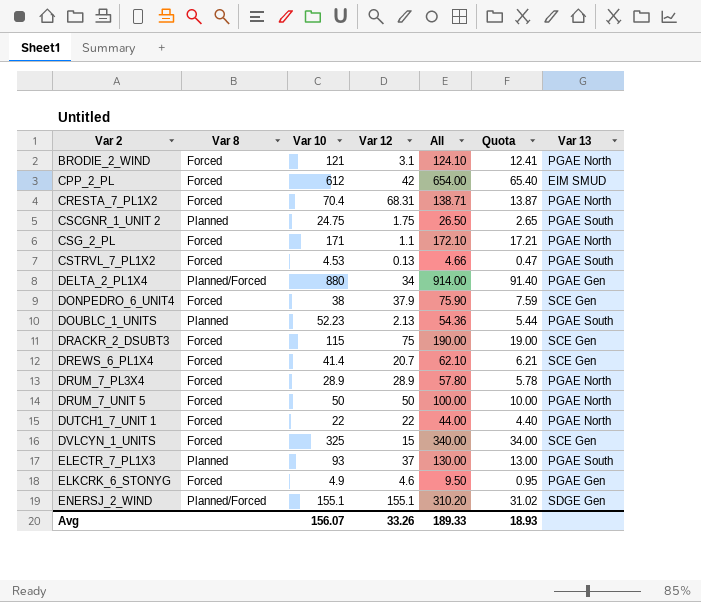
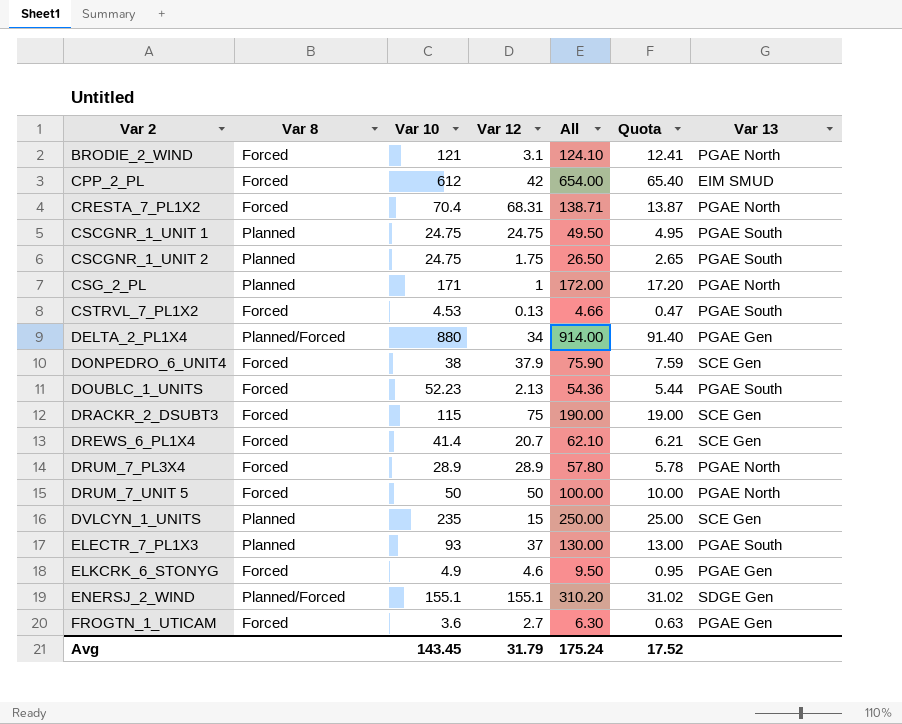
row DUTCH1_7_UNIT 1: Forced | 22 | 22 | 44.00 | 4.40 | PGAE North -> none
row CSCGNR_1_UNIT 1: none -> Planned | 24.75 | 24.75 | 49.50 | 4.95 | PGAE South
CSG_2_PL | Var 8: Forced -> Planned
CSG_2_PL | Var 12: 1.1 -> 1
CSG_2_PL | All: 172.10 -> 172.00
CSG_2_PL | Quota: 17.21 -> 17.20
DOUBLC_1_UNITS | Var 8: Planned -> Forced
DVLCYN_1_UNITS | Var 8: Forced -> Planned
DVLCYN_1_UNITS | Var 10: 325 -> 235
DVLCYN_1_UNITS | All: 340.00 -> 250.00
DVLCYN_1_UNITS | Quota: 34.00 -> 25.00
row FROGTN_1_UTICAM: none -> Forced | 3.6 | 2.7 | 6.30 | 0.63 | PGAE Gen
Avg | Var 10: 156.07 -> 143.45
Avg | Var 12: 33.26 -> 31.79
Avg | All: 189.33 -> 175.24
Avg | Quota: 18.93 -> 17.52

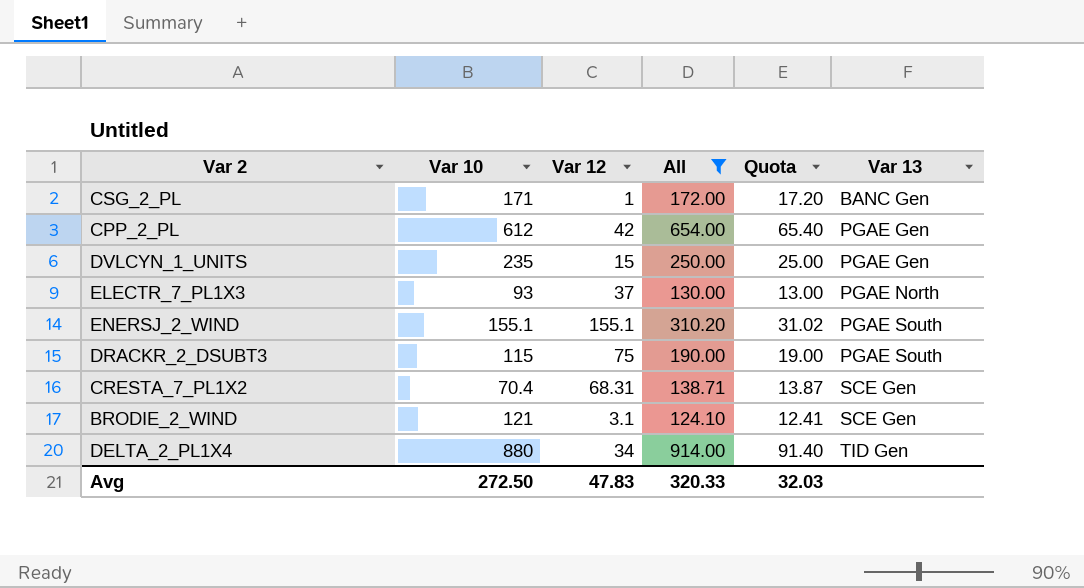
filter: none -> All >= 124.10
row order: Var 2 ascending -> Var 13 ascending
column Var 8 | position: 2 -> none
CSG_2_PL | Var 13: PGAE North -> BANC Gen
CPP_2_PL | Var 13: EIM SMUD -> PGAE Gen
DVLCYN_1_UNITS | Var 13: SCE Gen -> PGAE Gen
ELECTR_7_PL1X3 | Var 13: PGAE South -> PGAE North
ENERSJ_2_WIND | Var 13: SDGE Gen -> PGAE South
DRACKR_2_DSUBT3 | Var 13: SCE Gen -> PGAE South
CRESTA_7_PL1X2 | Var 13: PGAE North -> SCE Gen
BRODIE_2_WIND | Var 13: PGAE North -> SCE Gen
DELTA_2_PL1X4 | Var 13: PGAE Gen -> TID Gen
Avg | Var 10: 143.45 -> 272.50
Avg | Var 12: 31.79 -> 47.83
Avg | All: 175.24 -> 320.33
Avg | Quota: 17.52 -> 32.03

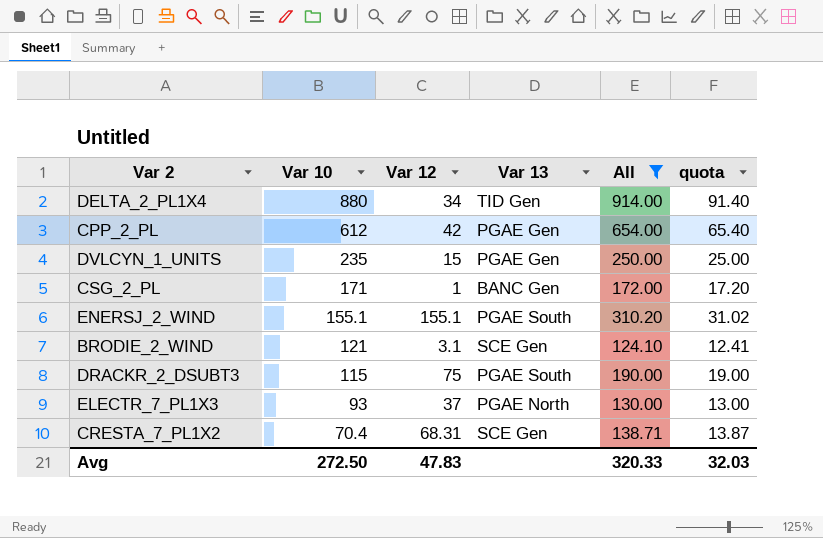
row order: Var 13 ascending -> Var 10 descending
column Var 13 | position: 6 -> 4
column name: Quota -> quota

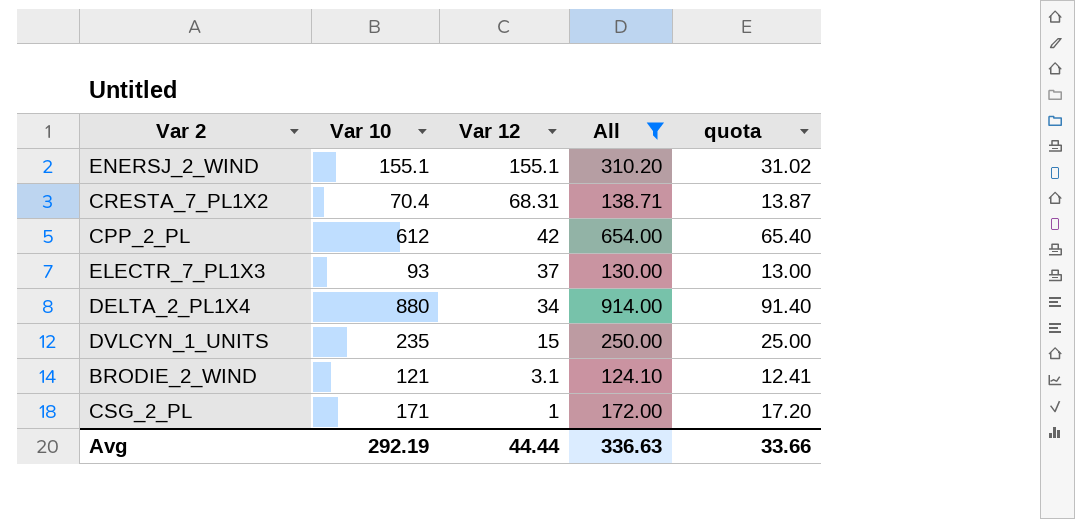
row order: Var 10 descending -> Var 12 descending
column Var 13 | position: 4 -> none
row DRACKR_2_DSUBT3: 115 | 75 | PGAE South | 190.00 | 19.00 -> none
Avg | Var 10: 272.50 -> 292.19
Avg | Var 12: 47.83 -> 44.44
Avg | All: 320.33 -> 336.63
Avg | quota: 32.03 -> 33.66

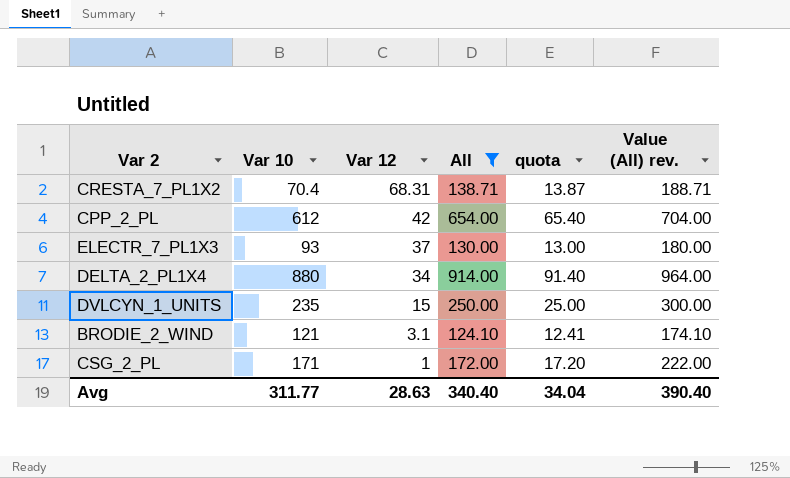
column Value (All) rev. | formula: none -> [All] + 50
row ENERSJ_2_WIND: 155.1 | 155.1 | 310.20 | 31.02 -> none
Avg | Var 10: 292.19 -> 311.77
Avg | Var 12: 44.44 -> 28.63
Avg | All: 336.63 -> 340.40
Avg | quota: 33.66 -> 34.04

